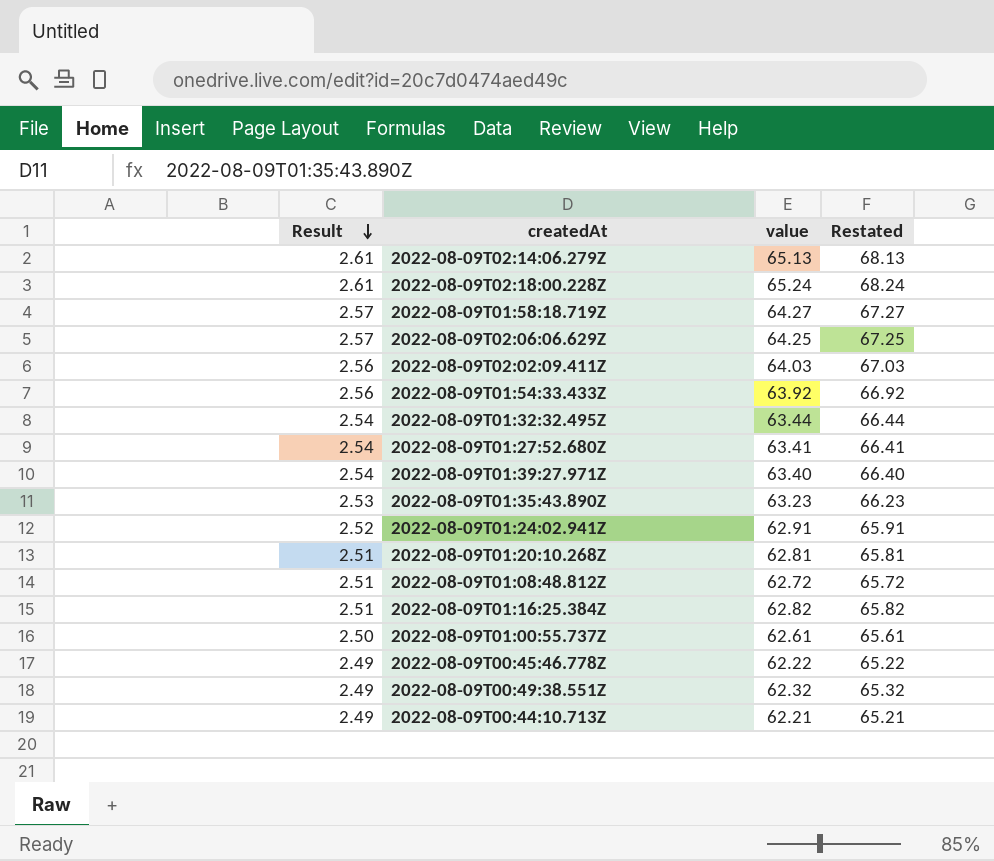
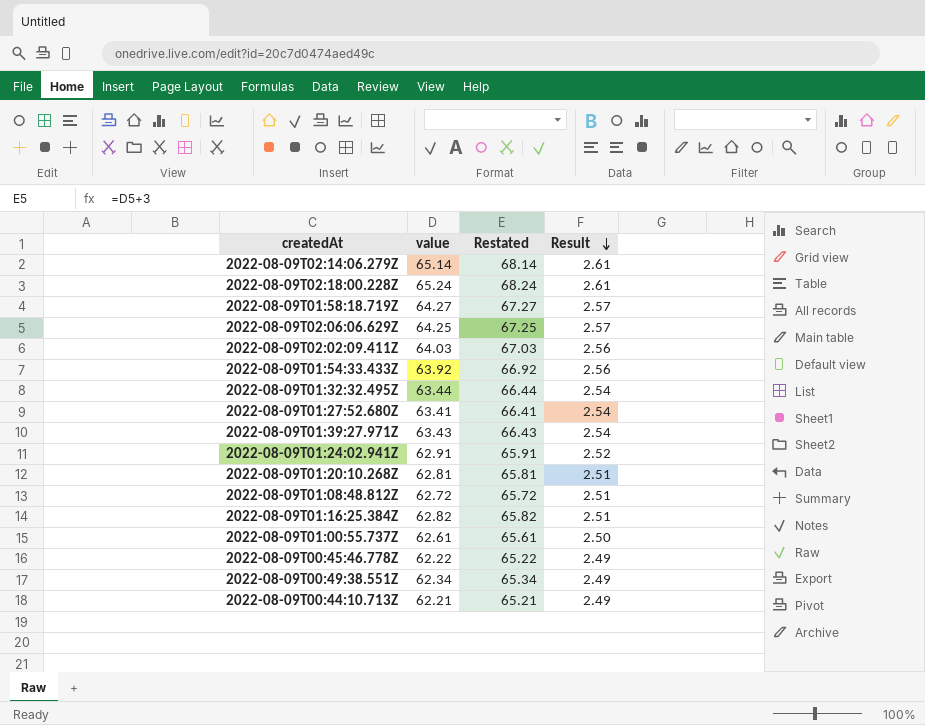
column Result | position: 1 -> 4
row 2022-08-09T01:35:43.890Z: 2.53 | 63.23 | 66.23 -> none
2022-08-09T02:14:06.279Z | value: 65.13 -> 65.14
2022-08-09T02:14:06.279Z | Restated: 68.13 -> 68.14
2022-08-09T01:39:27.971Z | value: 63.40 -> 63.43
2022-08-09T01:39:27.971Z | Restated: 66.40 -> 66.43
2022-08-09T00:49:38.551Z | value: 62.32 -> 62.34
2022-08-09T00:49:38.551Z | Restated: 65.32 -> 65.34

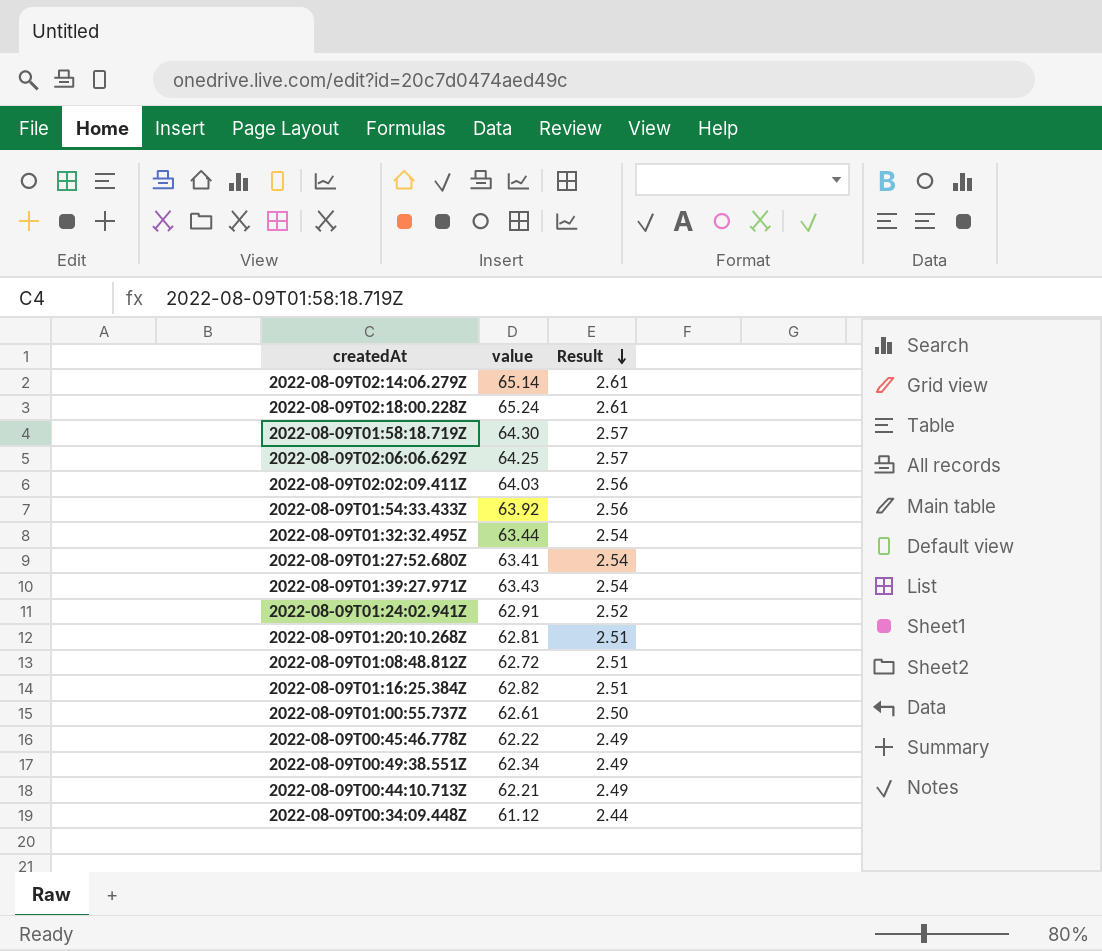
column Restated | formula: [value] + 3 -> none
2022-08-09T01:58:18.719Z | value: 64.27 -> 64.30
row 2022-08-09T00:34:09.448Z: none -> 61.12 | 2.44

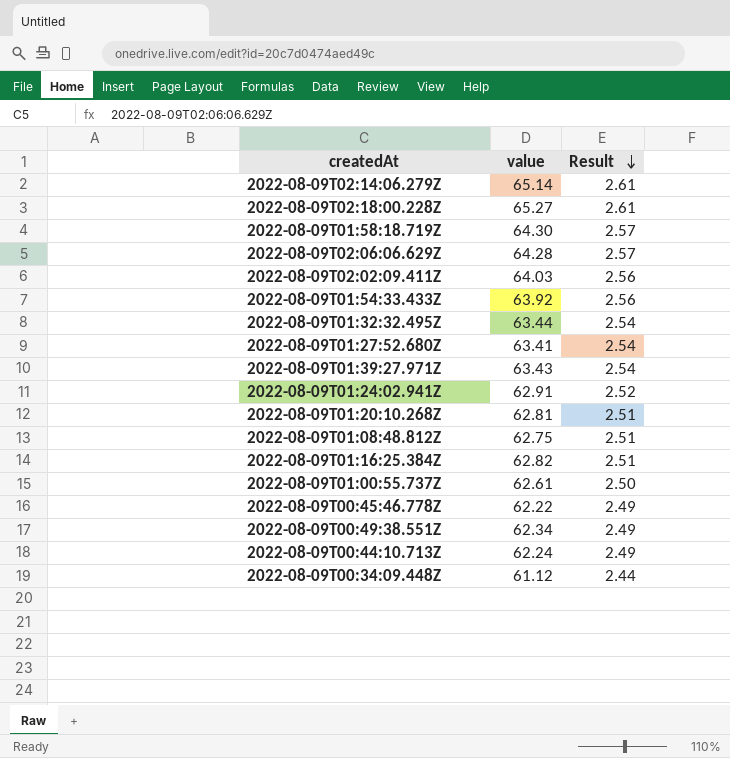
2022-08-09T02:18:00.228Z | value: 65.24 -> 65.27
2022-08-09T02:06:06.629Z | value: 64.25 -> 64.28
2022-08-09T01:08:48.812Z | value: 62.72 -> 62.75
2022-08-09T00:44:10.713Z | value: 62.21 -> 62.24

